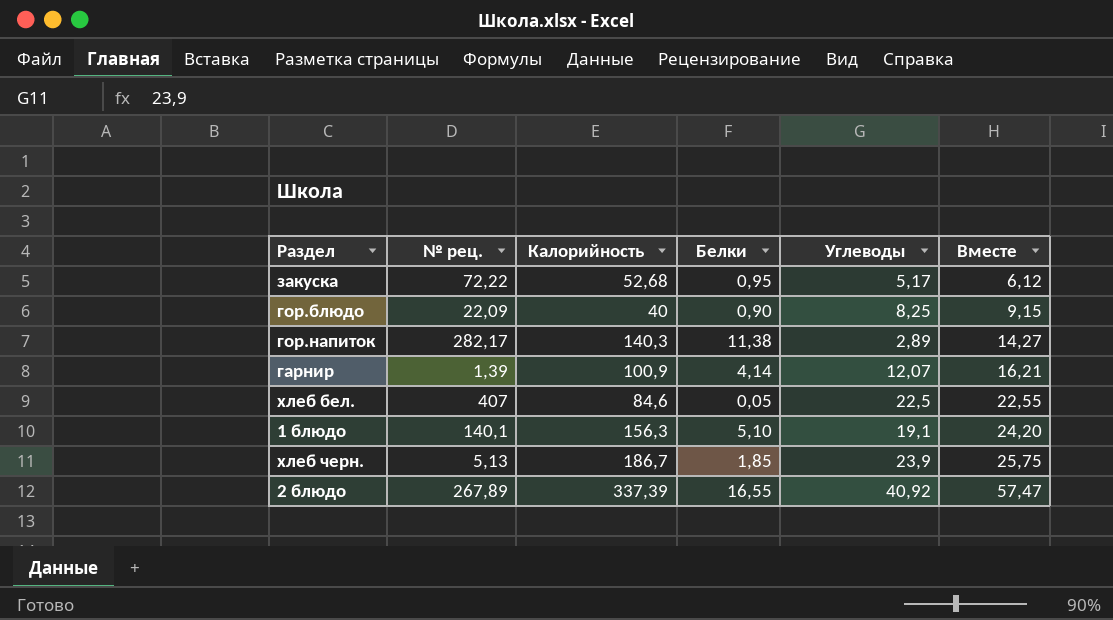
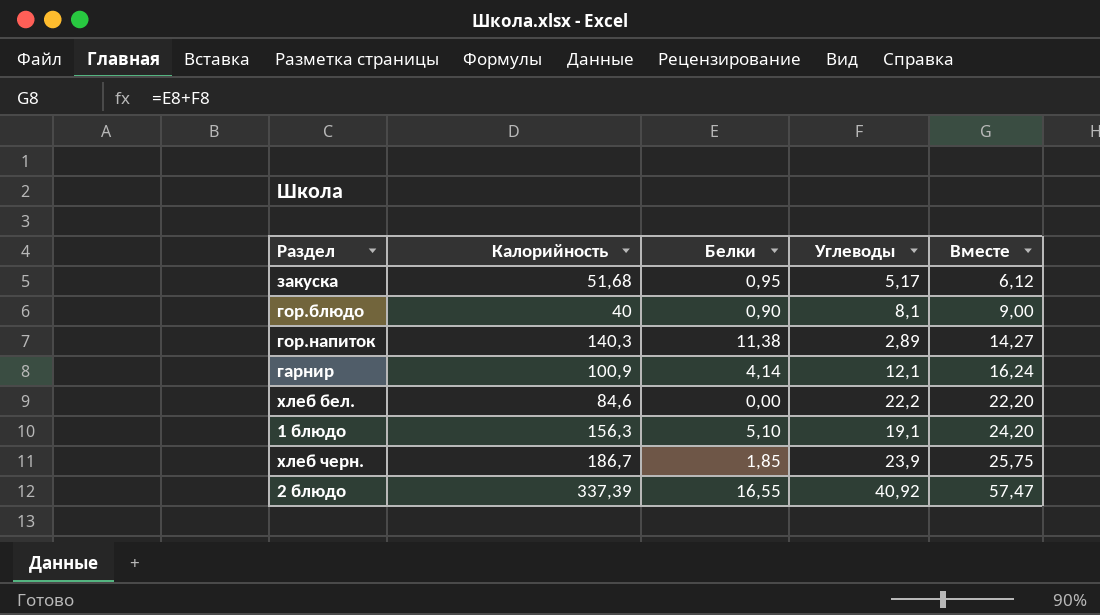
column № рец. | position: 2 -> none
закуска | Калорийность: 52,68 -> 51,68
гор.блюдо | Углеводы: 8,25 -> 8,1
гор.блюдо | Вместе: 9,15 -> 9,00
гарнир | Углеводы: 12,07 -> 12,1
гарнир | Вместе: 16,21 -> 16,24
хлеб бел. | Белки: 0,05 -> 0,00
хлеб бел. | Углеводы: 22,5 -> 22,2
хлеб бел. | Вместе: 22,55 -> 22,20

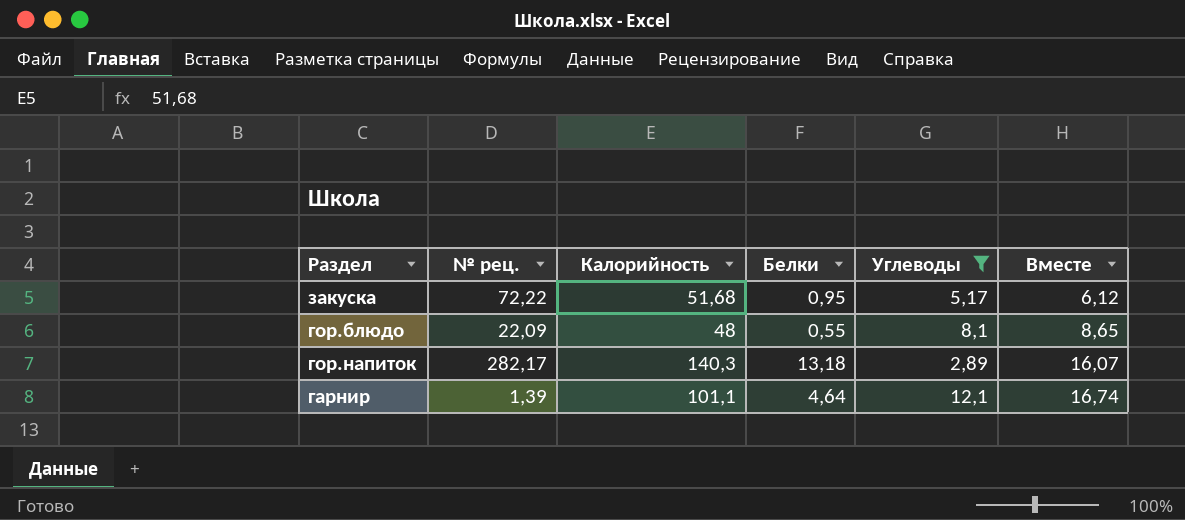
filter: none -> Углеводы <= 12,1
column № рец. | position: none -> 2
гор.блюдо | Калорийность: 40 -> 48
гор.блюдо | Белки: 0,90 -> 0,55
гор.блюдо | Вместе: 9,00 -> 8,65
гор.напиток | Белки: 11,38 -> 13,18
гор.напиток | Вместе: 14,27 -> 16,07
гарнир | Калорийность: 100,9 -> 101,1
гарнир | Белки: 4,14 -> 4,64
гарнир | Вместе: 16,24 -> 16,74

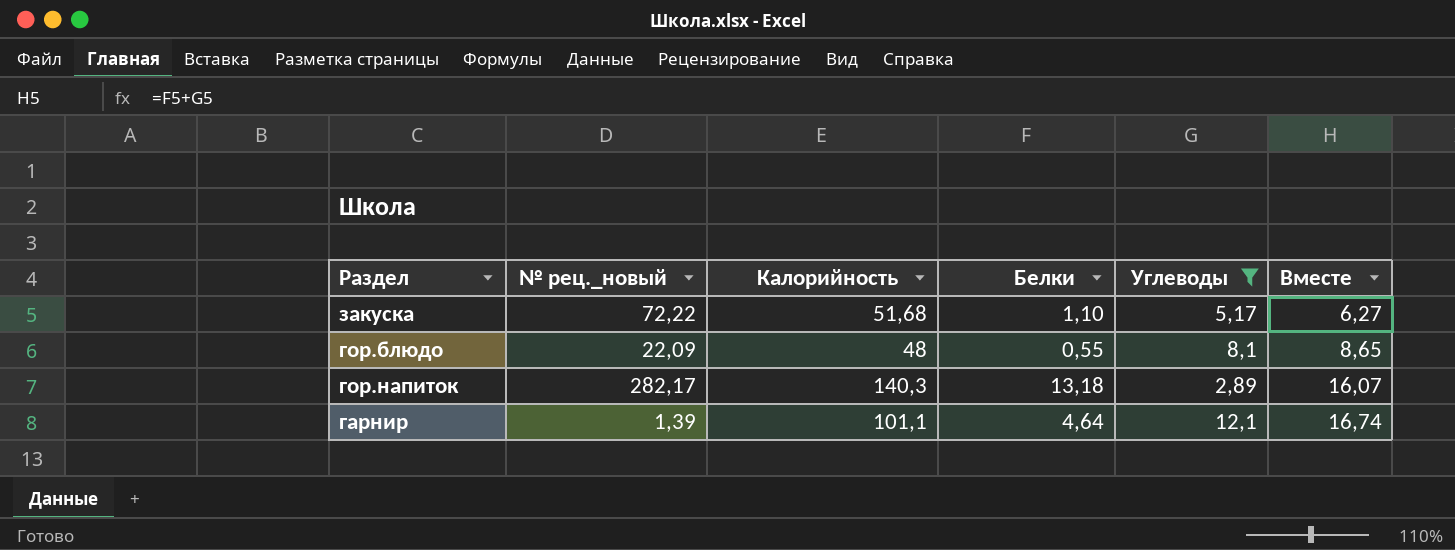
column name: № рец. -> № рец._новый
закуска | Белки: 0,95 -> 1,10
закуска | Вместе: 6,12 -> 6,27

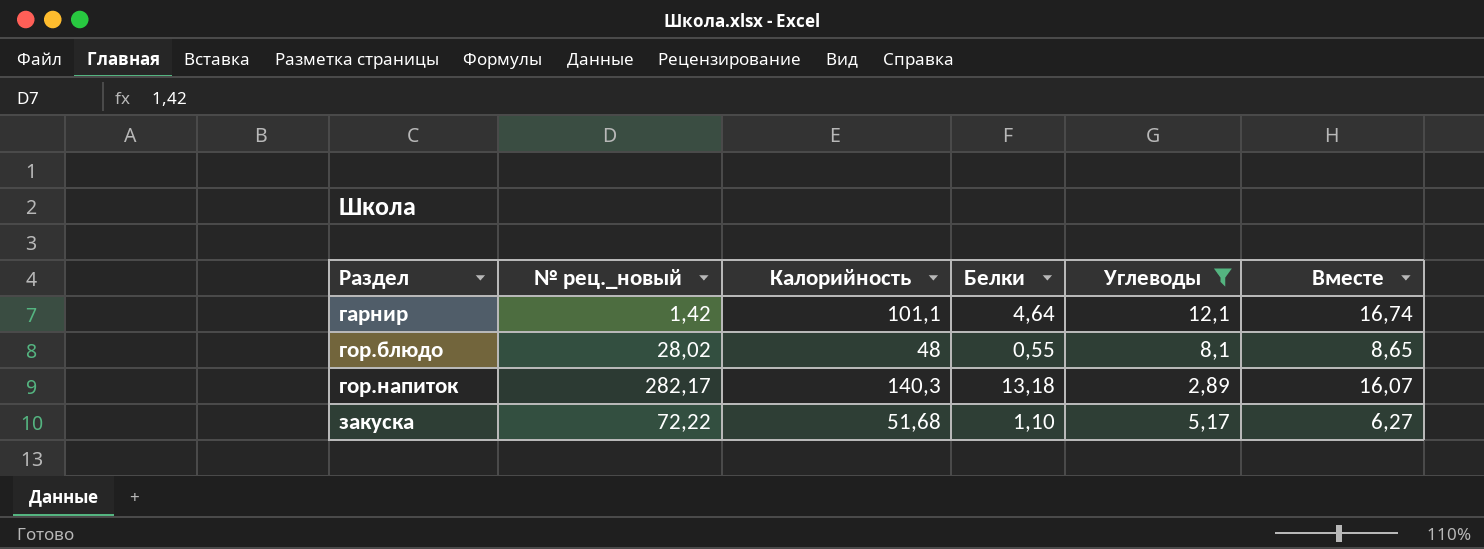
row order: Вместе ascending -> Раздел ascending
гарнир | № рец._новый: 1,39 -> 1,42
гор.блюдо | № рец._новый: 22,09 -> 28,02

